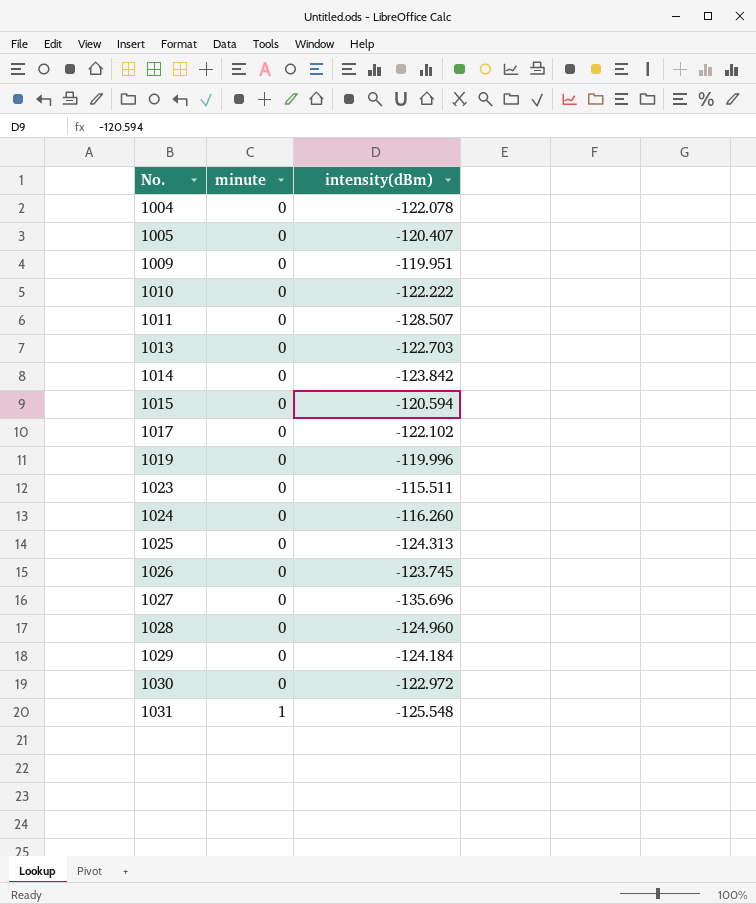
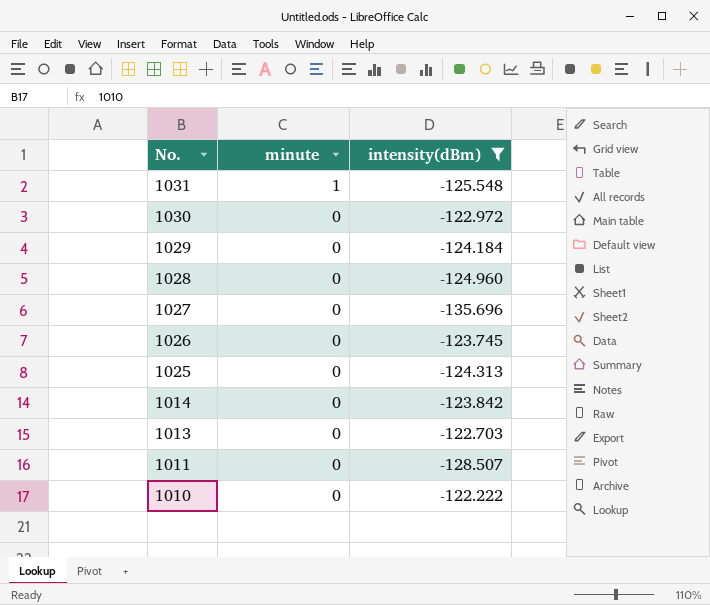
filter: none -> intensity(dBm) <= -122.222
row order: No. ascending -> No. descending

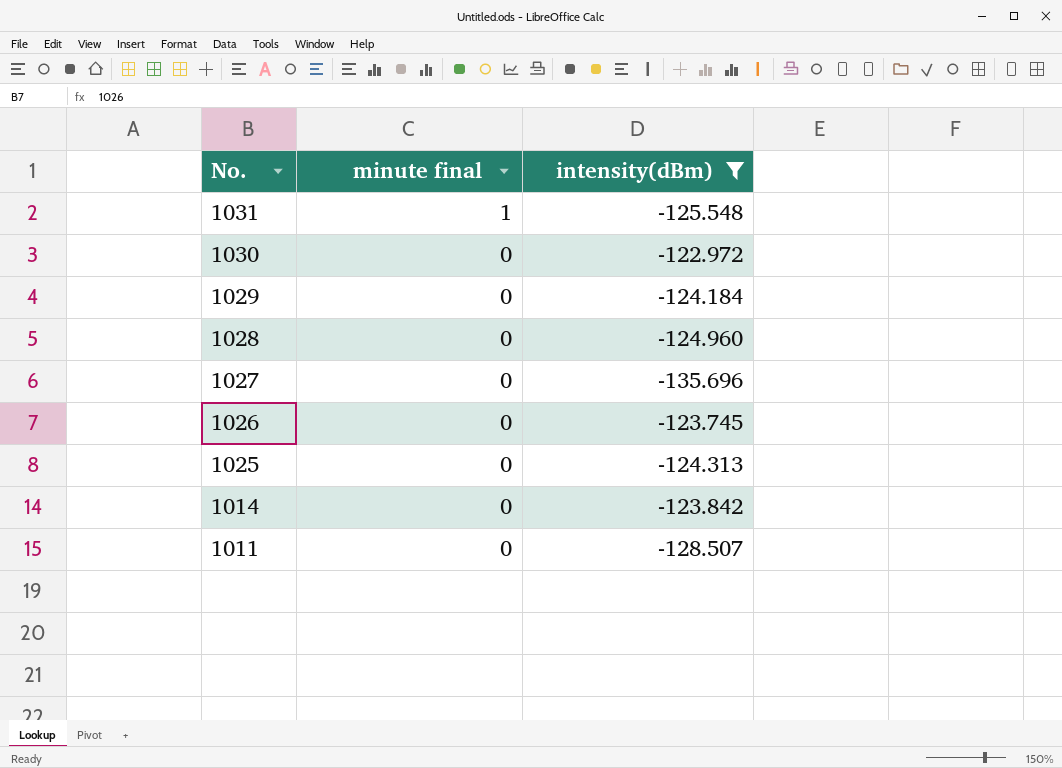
column name: minute -> minute final
row 1013: 0 | -122.703 -> none
row 1010: 0 | -122.222 -> none

